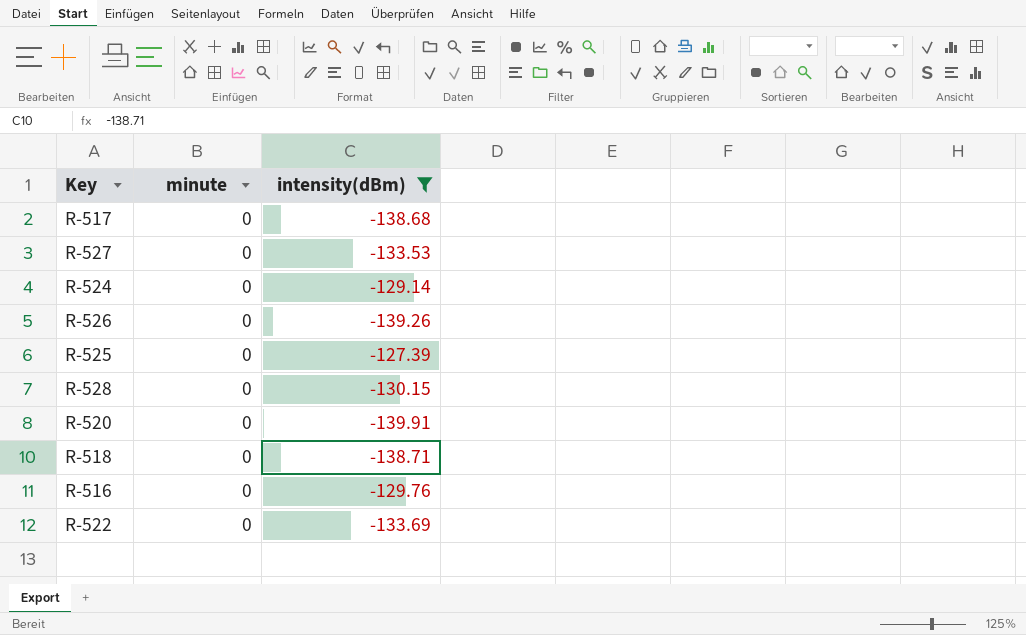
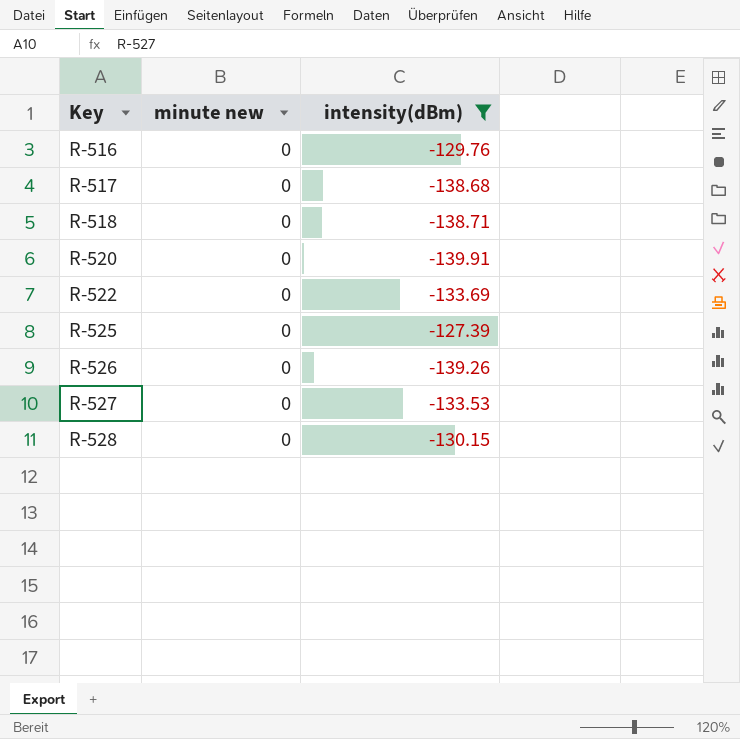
row order: none -> Key ascending
column name: minute -> minute new
row R-524: 0 | -129.14 -> none

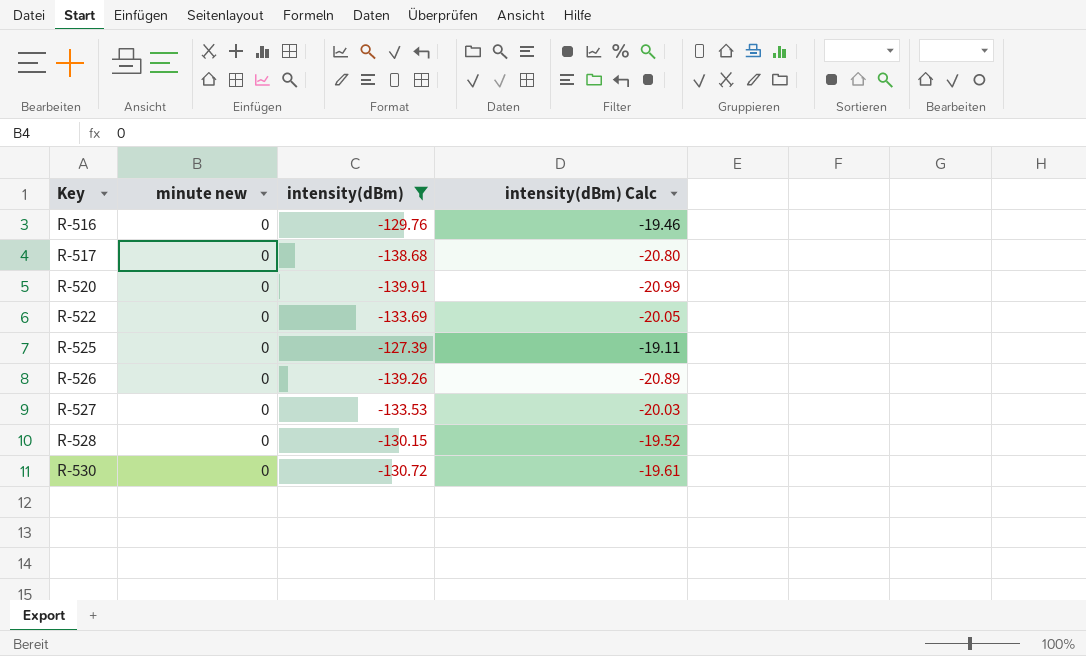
column intensity(dBm) Calc | formula: none -> [intensity(dBm)] * 0.15
row R-518: 0 | -138.71 -> none
row R-530: none -> 0 | -130.72 | -19.61

